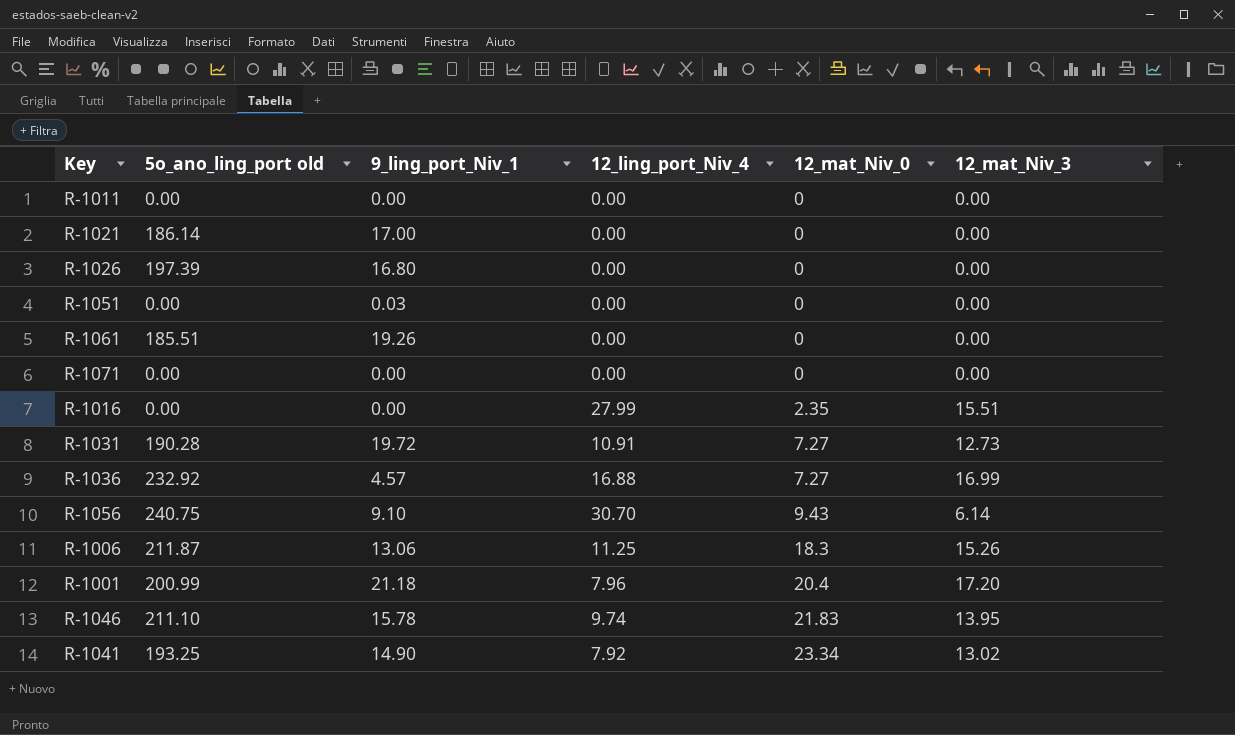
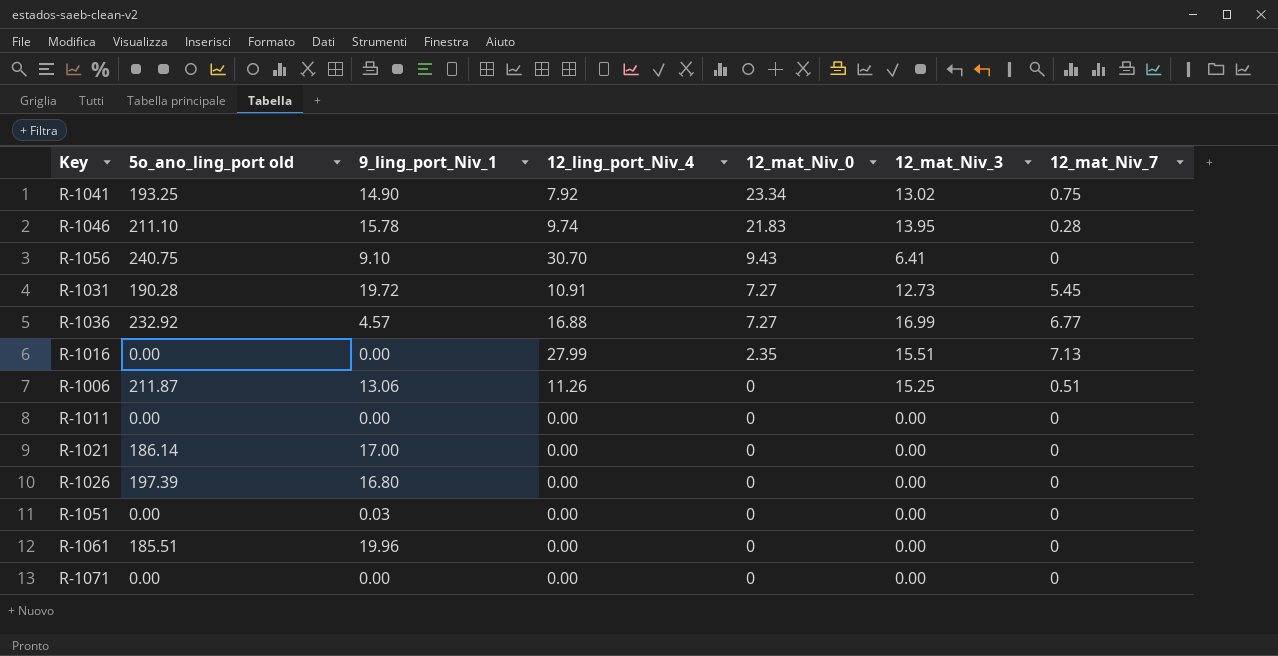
row order: 12_mat_Niv_0 ascending -> 12_mat_Niv_0 descending
column 12_mat_Niv_7 | position: none -> 7
row R-1001: 200.99 | 21.18 | 7.96 | 20.4 | 17.20 -> none
R-1056 | 12_mat_Niv_3: 6.14 -> 6.41
R-1006 | 12_ling_port_Niv_4: 11.25 -> 11.26
R-1006 | 12_mat_Niv_0: 18.3 -> 0
R-1006 | 12_mat_Niv_3: 15.26 -> 15.25
R-1061 | 9_ling_port_Niv_1: 19.26 -> 19.96

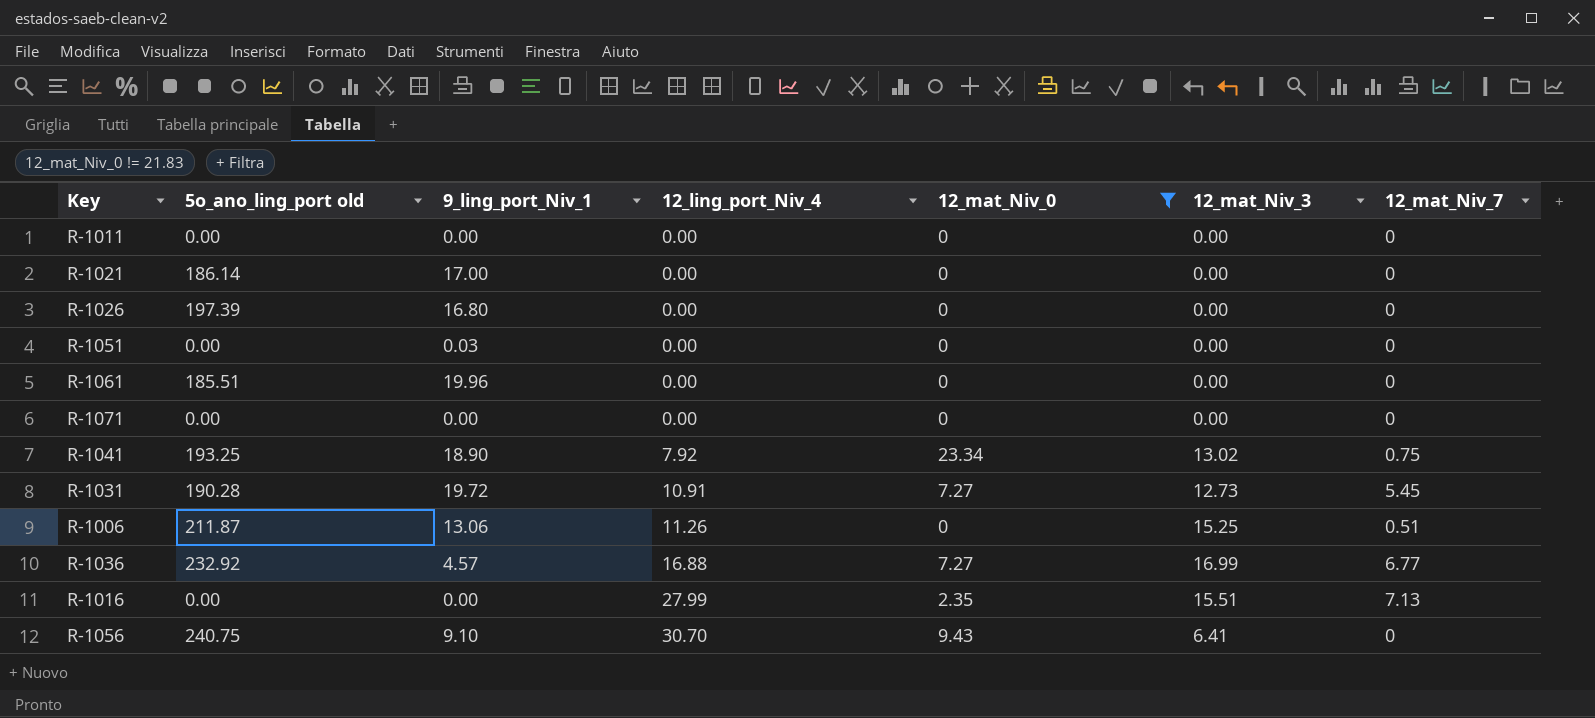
filter: none -> 12_mat_Niv_0 != 21.83
row order: 12_mat_Niv_0 descending -> 12_ling_port_Niv_4 ascending
R-1041 | 9_ling_port_Niv_1: 14.90 -> 18.90

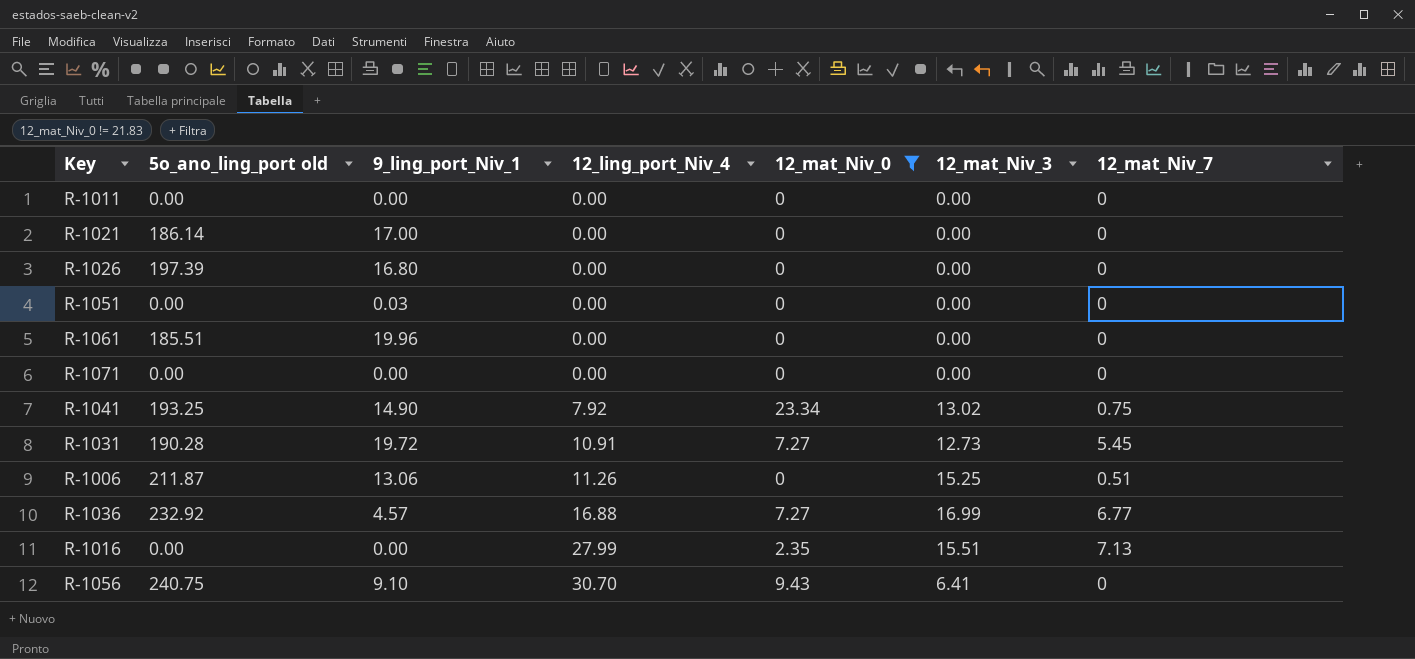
R-1041 | 9_ling_port_Niv_1: 18.90 -> 14.90

